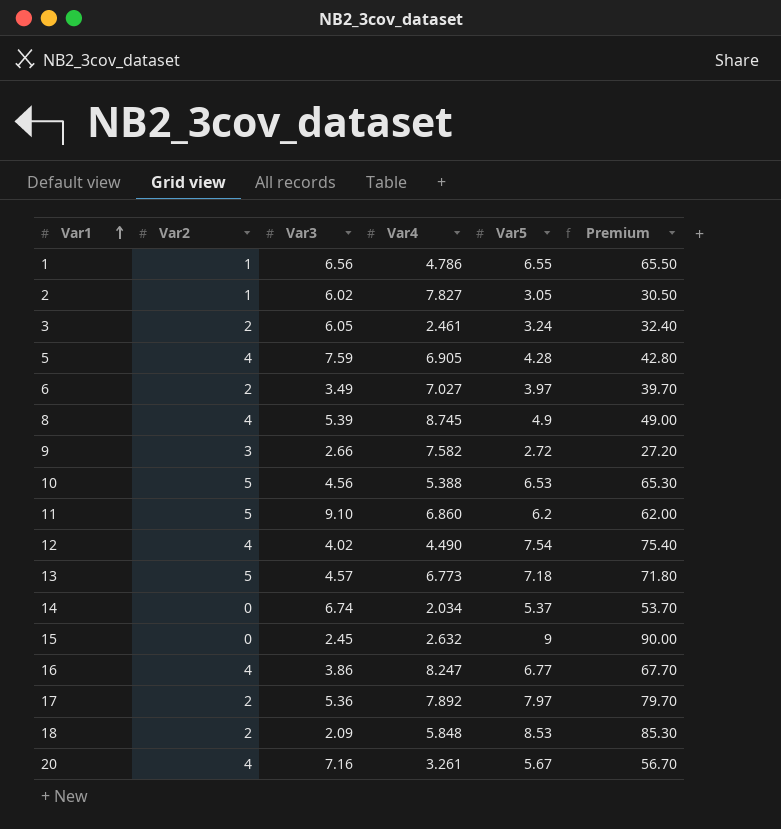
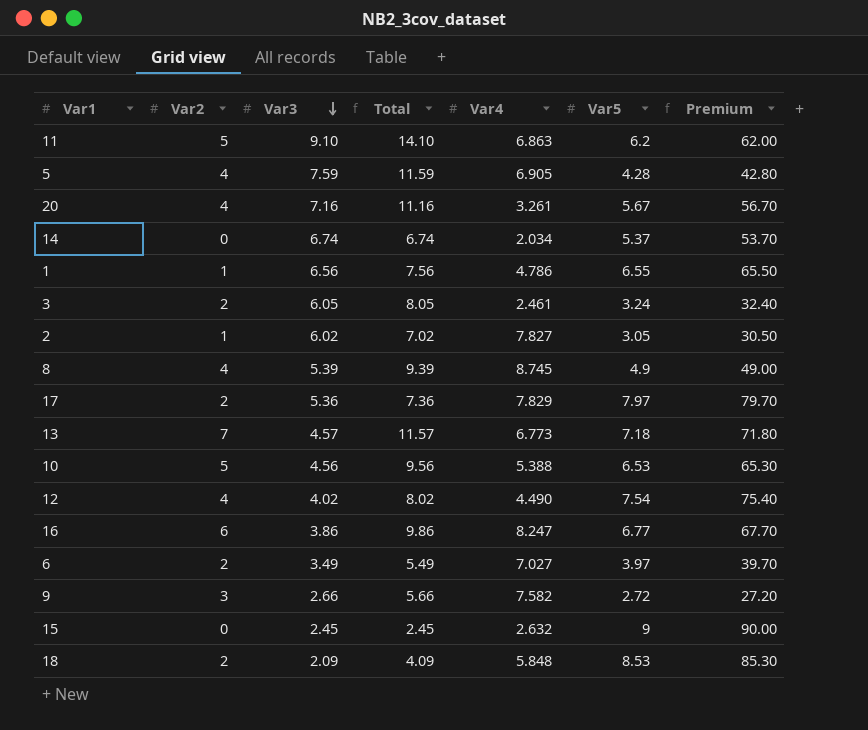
row order: Var1 ascending -> Var3 descending
column Total | formula: none -> [Var2] + [Var3]
11 | Var4: 6.860 -> 6.863
17 | Var4: 7.892 -> 7.829
13 | Var2: 5 -> 7
16 | Var2: 4 -> 6

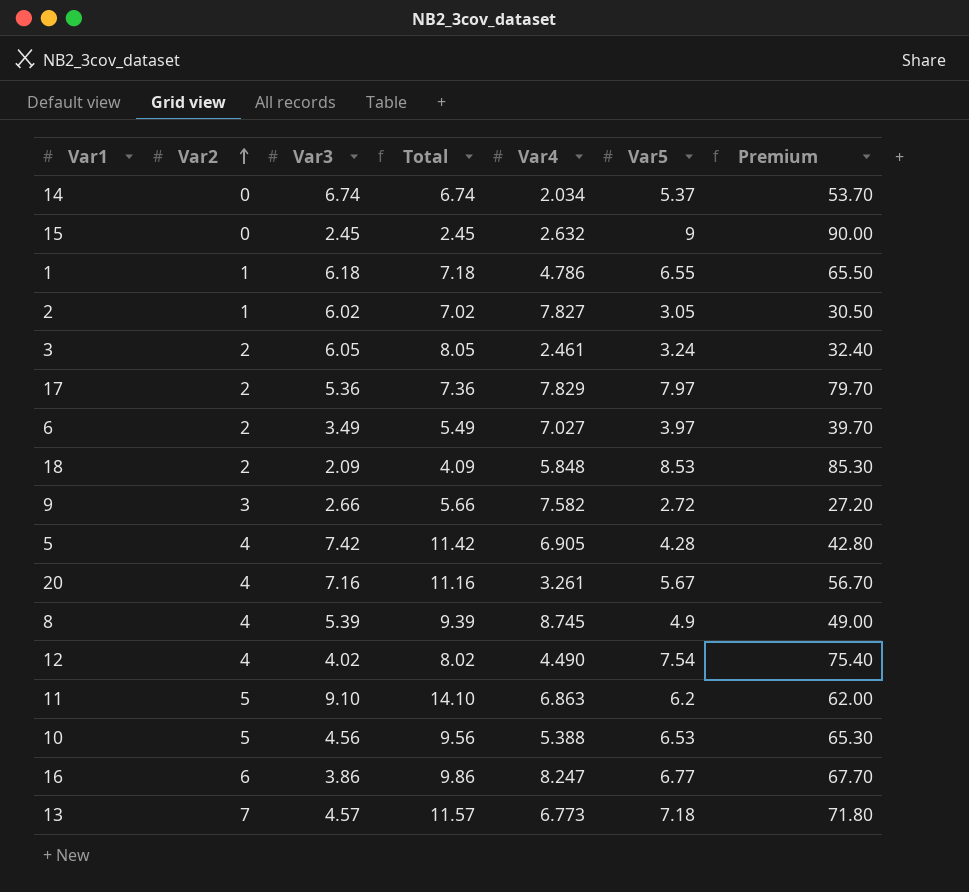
row order: Var3 descending -> Var2 ascending
1 | Var3: 6.56 -> 6.18
1 | Total: 7.56 -> 7.18
5 | Var3: 7.59 -> 7.42
5 | Total: 11.59 -> 11.42

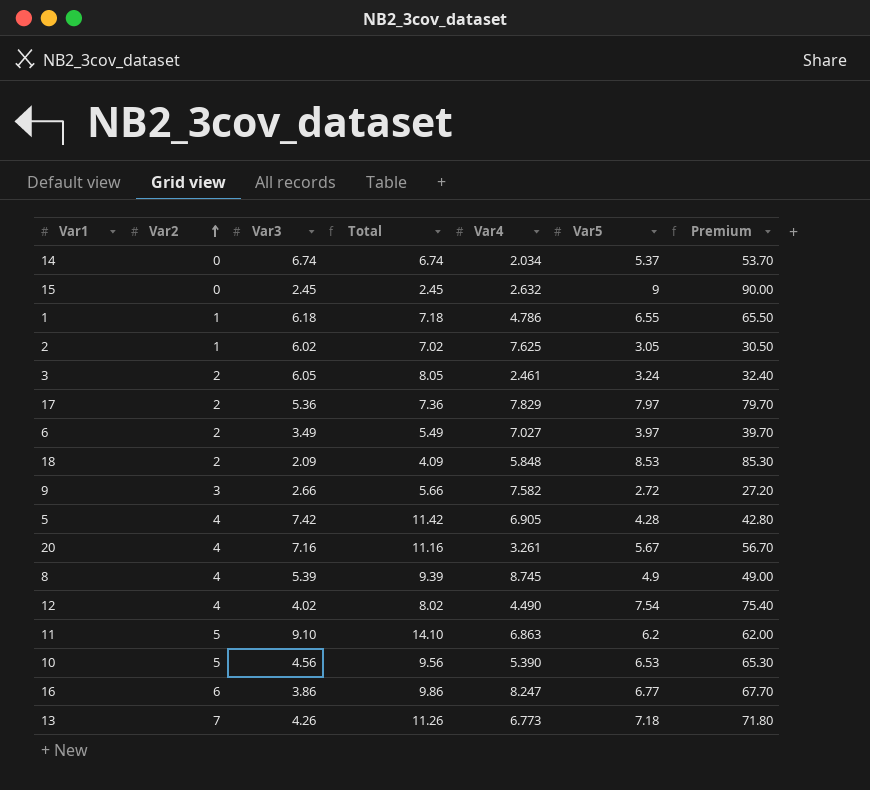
2 | Var4: 7.827 -> 7.625
10 | Var4: 5.388 -> 5.390
13 | Var3: 4.57 -> 4.26
13 | Total: 11.57 -> 11.26

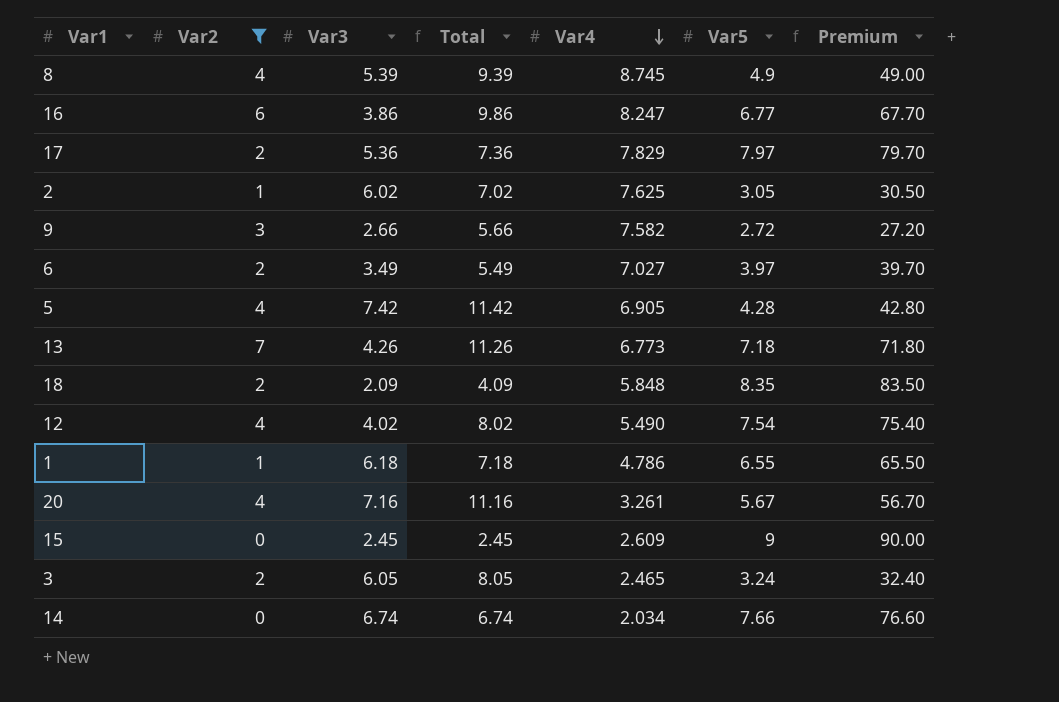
filter: none -> Var2 != 5
row order: Var2 ascending -> Var4 descending
18 | Var5: 8.53 -> 8.35
18 | Premium: 85.30 -> 83.50
12 | Var4: 4.490 -> 5.490
15 | Var4: 2.632 -> 2.609
3 | Var4: 2.461 -> 2.465
14 | Var5: 5.37 -> 7.66
14 | Premium: 53.70 -> 76.60

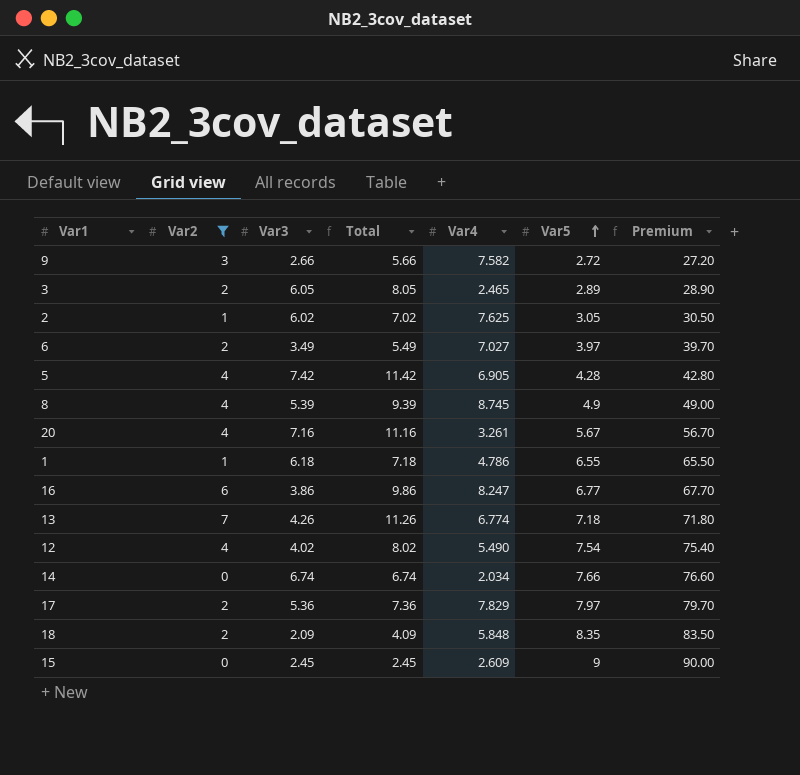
row order: Var4 descending -> Var5 ascending
3 | Var5: 3.24 -> 2.89
3 | Premium: 32.40 -> 28.90
13 | Var4: 6.773 -> 6.774

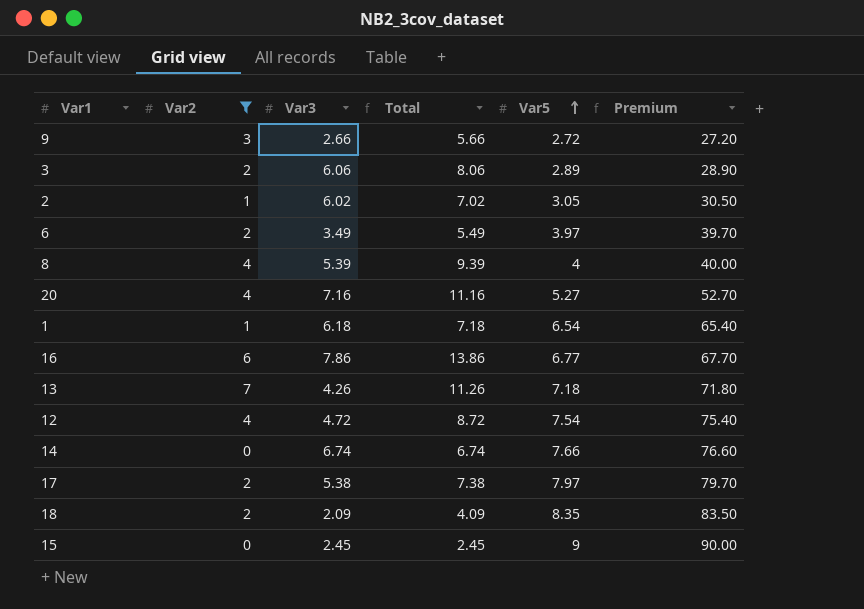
column Var4 | position: 5 -> none
row 5: 4 | 7.42 | 11.42 | 6.905 | 4.28 | 42.80 -> none
3 | Var3: 6.05 -> 6.06
3 | Total: 8.05 -> 8.06
8 | Var5: 4.9 -> 4
8 | Premium: 49.00 -> 40.00
20 | Var5: 5.67 -> 5.27
20 | Premium: 56.70 -> 52.70
1 | Var5: 6.55 -> 6.54
1 | Premium: 65.50 -> 65.40
16 | Var3: 3.86 -> 7.86
16 | Total: 9.86 -> 13.86
12 | Var3: 4.02 -> 4.72
12 | Total: 8.02 -> 8.72
17 | Var3: 5.36 -> 5.38
17 | Total: 7.36 -> 7.38

